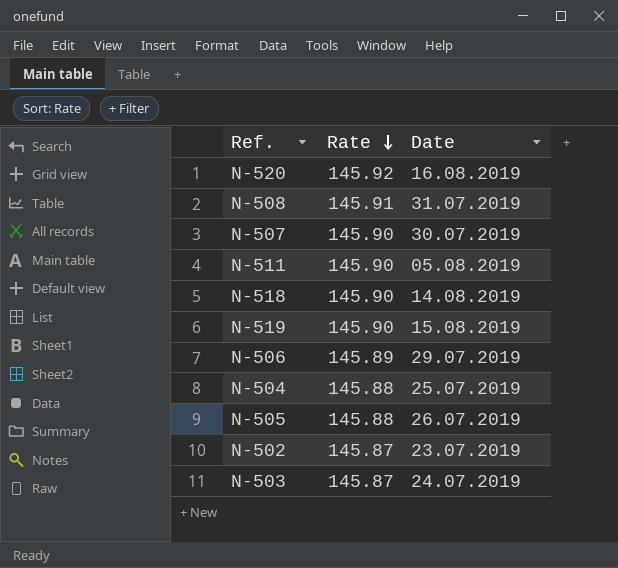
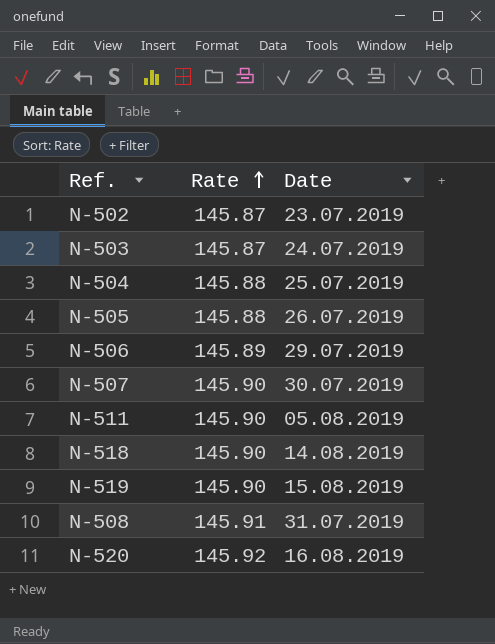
row order: Rate descending -> Rate ascending

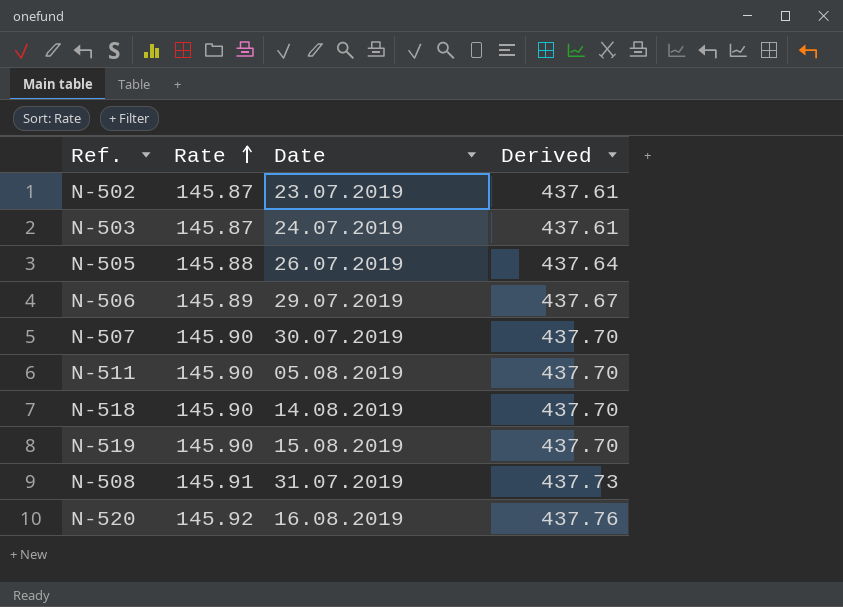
column Derived | formula: none -> [Rate] * 3
row N-504: 145.88 | 25.07.2019 -> none

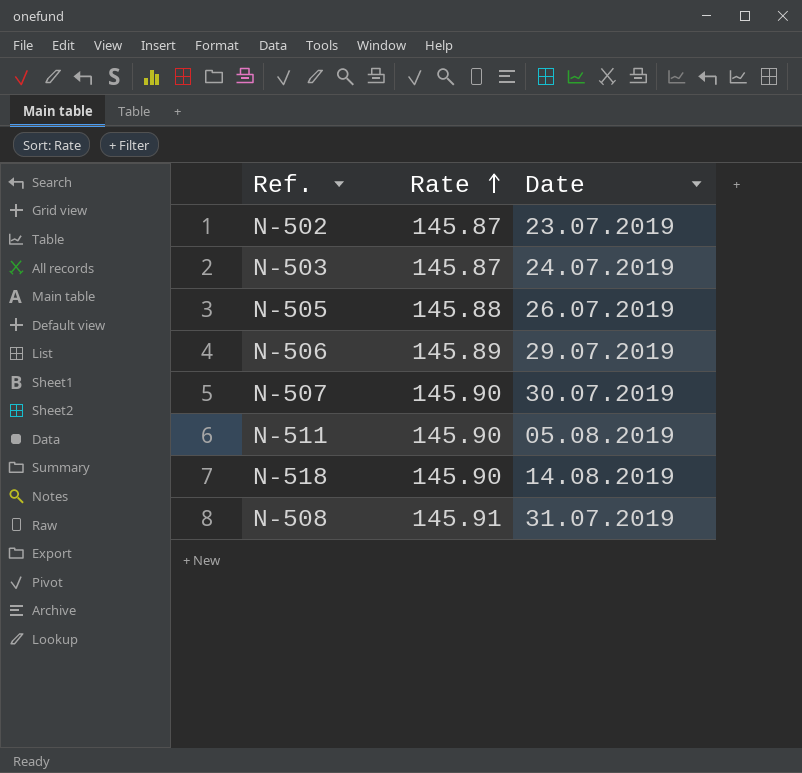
column Derived | formula: [Rate] * 3 -> none
row N-519: 145.90 | 15.08.2019 | 437.70 -> none
row N-520: 145.92 | 16.08.2019 | 437.76 -> none

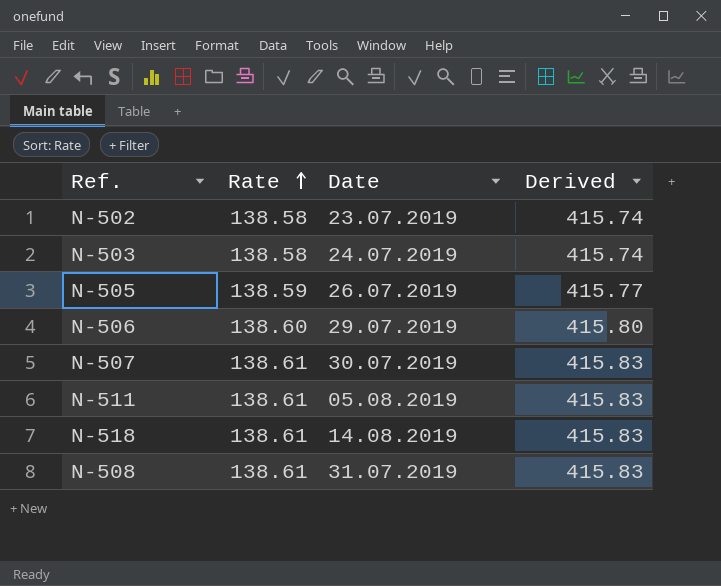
column Derived | formula: none -> [Rate] * 3
N-502 | Rate: 145.87 -> 138.58
N-503 | Rate: 145.87 -> 138.58
N-505 | Rate: 145.88 -> 138.59
N-506 | Rate: 145.89 -> 138.60
N-507 | Rate: 145.90 -> 138.61
N-511 | Rate: 145.90 -> 138.61
N-518 | Rate: 145.90 -> 138.61
N-508 | Rate: 145.91 -> 138.61

